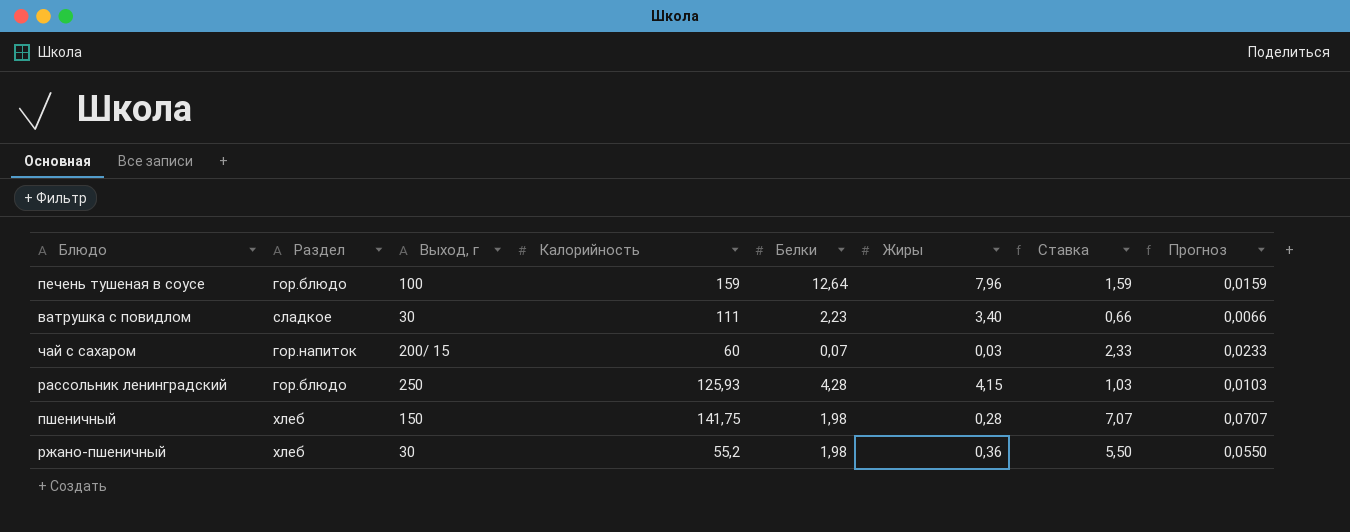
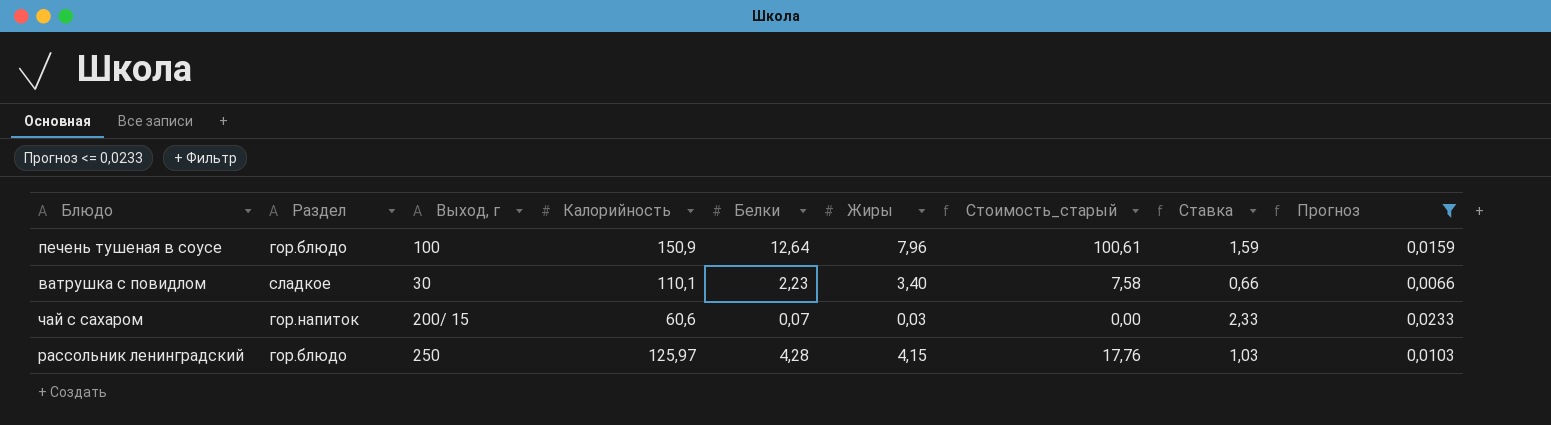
filter: none -> Прогноз <= 0,0233
column Стоимость_старый | formula: none -> [Белки] * [Жиры]
печень тушеная в соусе | Калорийность: 159 -> 150,9
ватрушка с повидлом | Калорийность: 111 -> 110,1
чай с сахаром | Калорийность: 60 -> 60,6
рассольник ленинградский | Калорийность: 125,93 -> 125,97

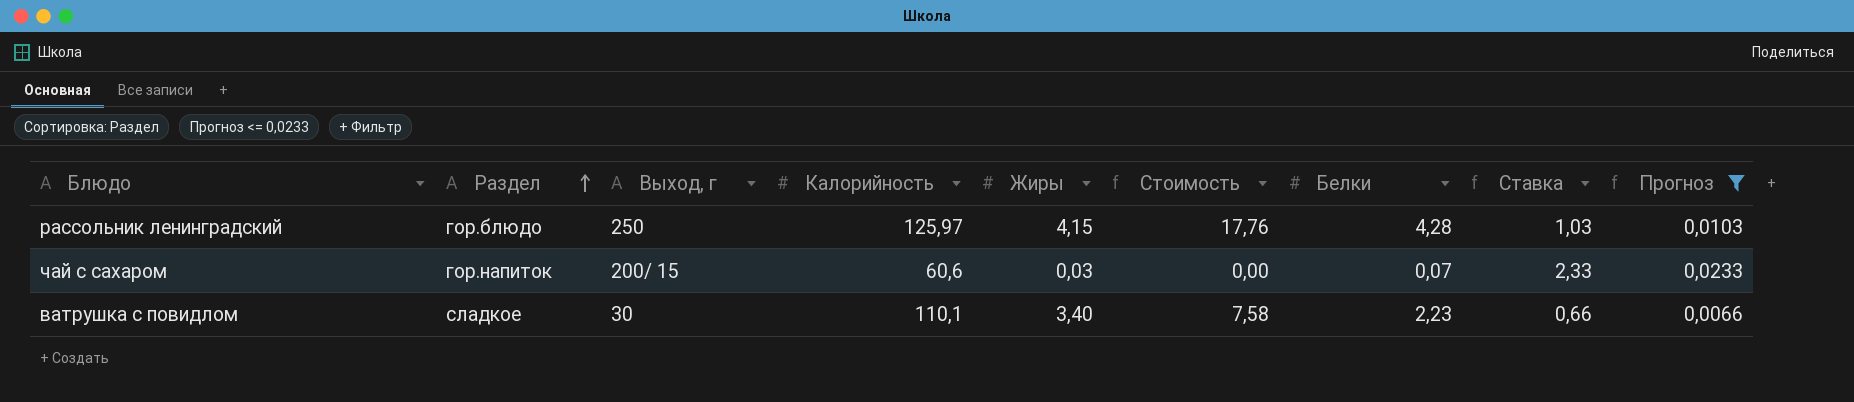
row order: none -> Раздел ascending
column name: Стоимость_старый -> Стоимость
column Белки | position: 5 -> 7
row печень тушеная в соусе: гор.блюдо | 100 | 150,9 | 12,64 | 7,96 | 100,61 | 1,59 | 0,0159 -> none

